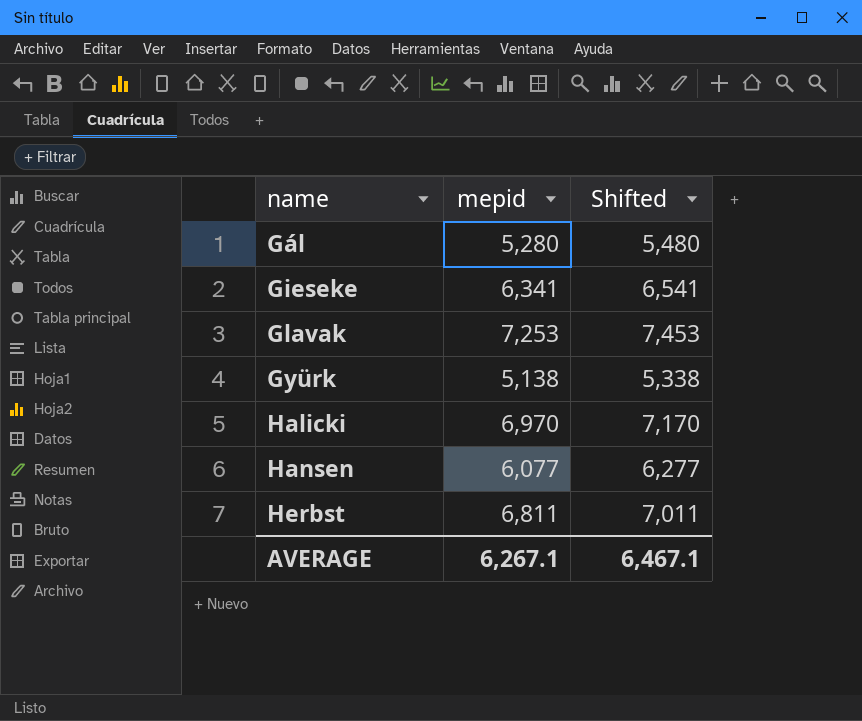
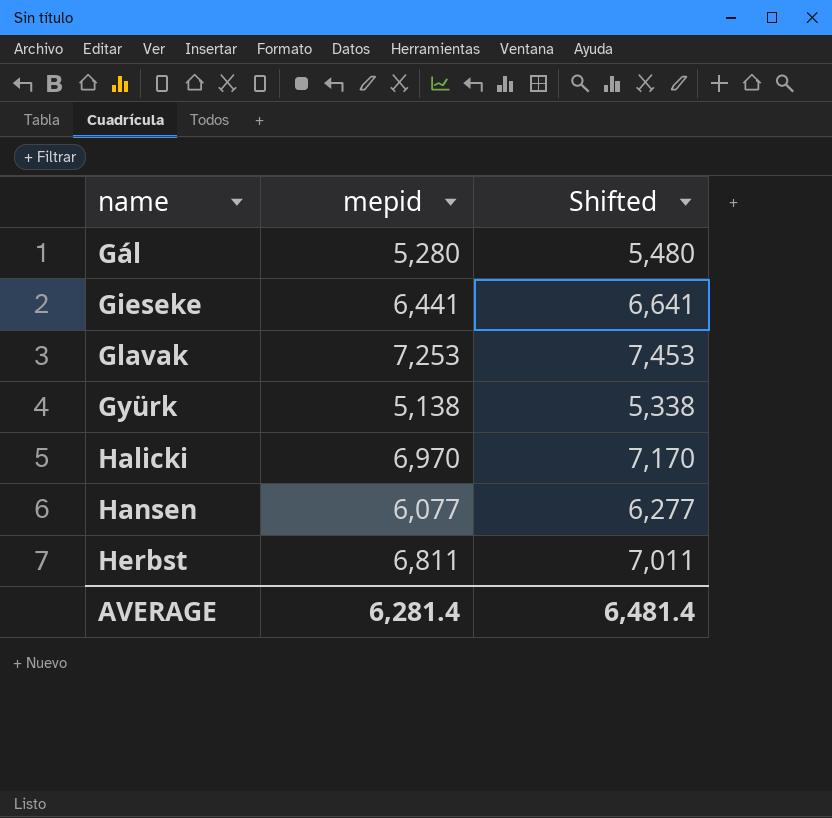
Gieseke | mepid: 6,341 -> 6,441
Gieseke | Shifted: 6,541 -> 6,641
AVERAGE | mepid: 6,267.1 -> 6,281.4
AVERAGE | Shifted: 6,467.1 -> 6,481.4

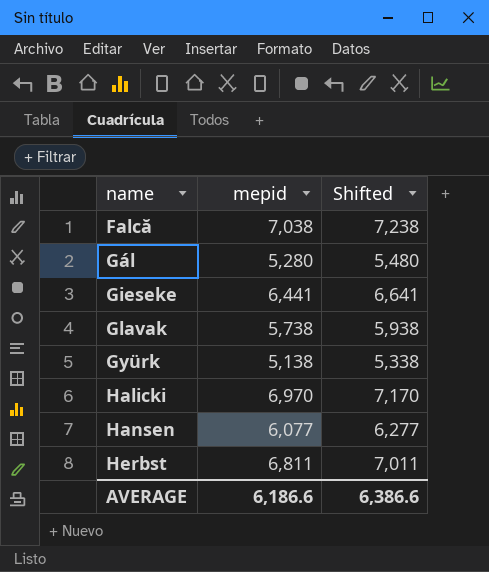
row Falcă: none -> 7,038 | 7,238
Glavak | mepid: 7,253 -> 5,738
Glavak | Shifted: 7,453 -> 5,938
AVERAGE | mepid: 6,281.4 -> 6,186.6
AVERAGE | Shifted: 6,481.4 -> 6,386.6

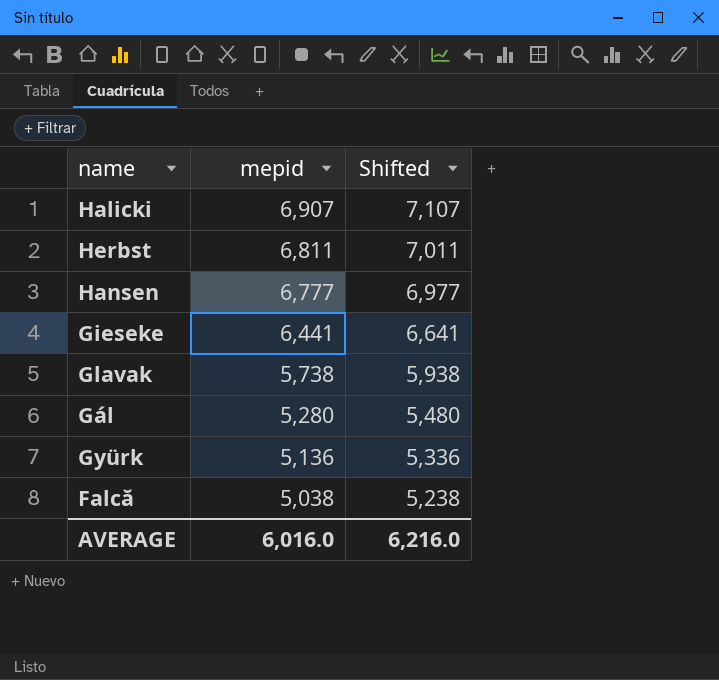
row order: name ascending -> mepid descending
Halicki | mepid: 6,970 -> 6,907
Halicki | Shifted: 7,170 -> 7,107
Hansen | mepid: 6,077 -> 6,777
Hansen | Shifted: 6,277 -> 6,977
Gyürk | mepid: 5,138 -> 5,136
Gyürk | Shifted: 5,338 -> 5,336
Falcă | mepid: 7,038 -> 5,038
Falcă | Shifted: 7,238 -> 5,238
AVERAGE | mepid: 6,186.6 -> 6,016.0
AVERAGE | Shifted: 6,386.6 -> 6,216.0

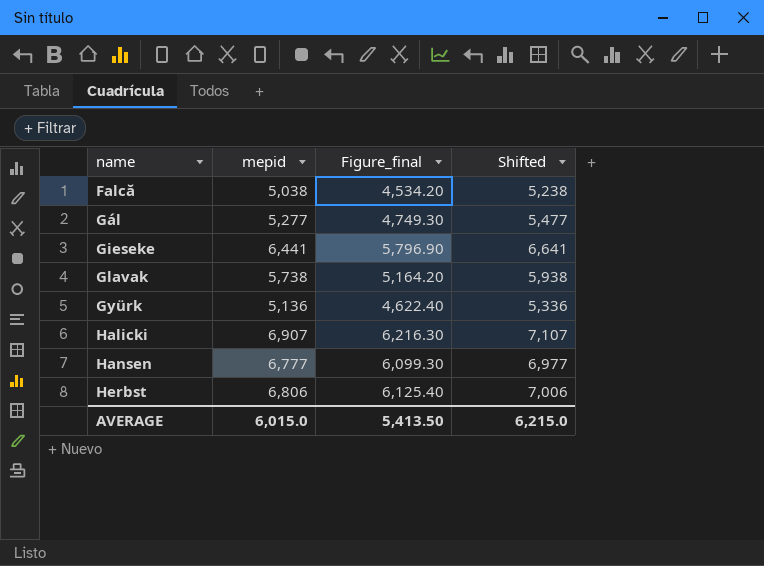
row order: mepid descending -> name ascending
column Figure_final | formula: none -> [mepid] * 0.9
Gál | mepid: 5,280 -> 5,277
Gál | Shifted: 5,480 -> 5,477
Herbst | mepid: 6,811 -> 6,806
Herbst | Shifted: 7,011 -> 7,006
AVERAGE | mepid: 6,016.0 -> 6,015.0
AVERAGE | Shifted: 6,216.0 -> 6,215.0

